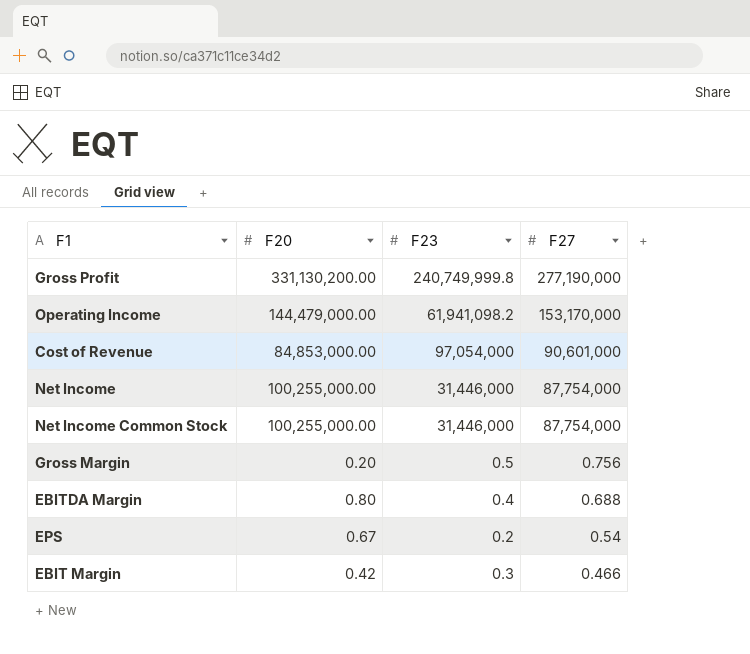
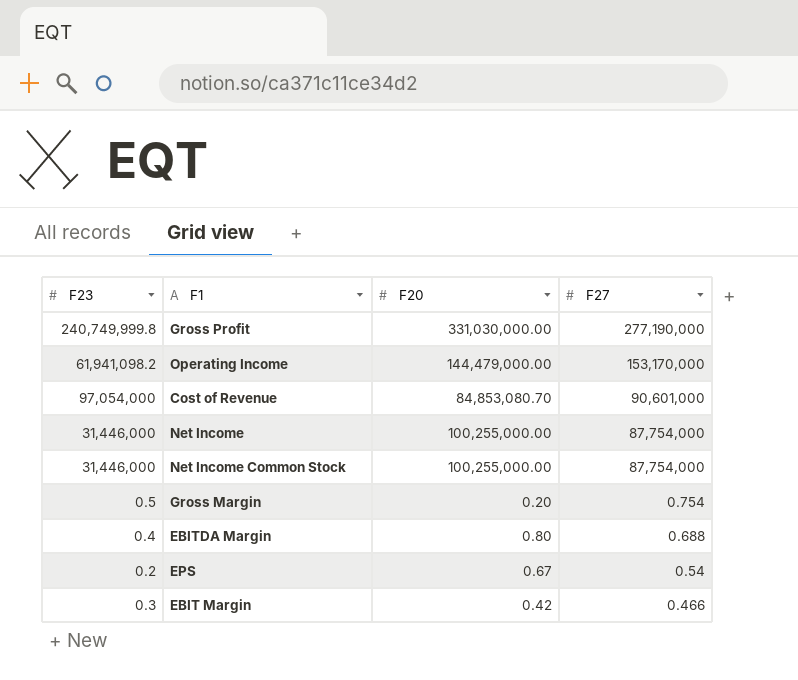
column F23 | position: 3 -> 1
Gross Profit | F20: 331,130,200.00 -> 331,030,000.00
Cost of Revenue | F20: 84,853,000.00 -> 84,853,080.70
Gross Margin | F27: 0.756 -> 0.754

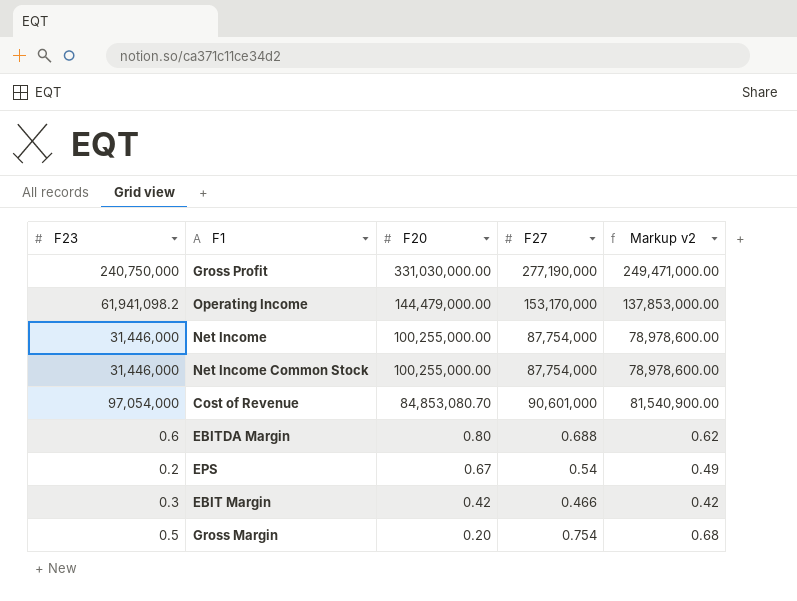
row order: F27 descending -> F20 descending
column Markup v2 | formula: none -> [F27] * 0.9
Gross Profit | F23: 240,749,999.8 -> 240,750,000
EBITDA Margin | F23: 0.4 -> 0.6

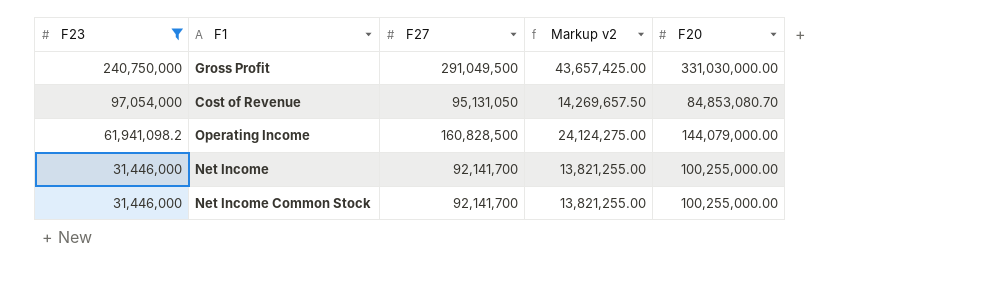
filter: none -> F23 >= 31,446,000
row order: F20 descending -> F23 descending
column Markup v2 | formula: [F27] * 0.9 -> [F27] * 0.15
column F20 | position: 3 -> 5
Gross Profit | F27: 277,190,000 -> 291,049,500
Cost of Revenue | F27: 90,601,000 -> 95,131,050
Operating Income | F27: 153,170,000 -> 160,828,500
Operating Income | F20: 144,479,000.00 -> 144,079,000.00
Net Income | F27: 87,754,000 -> 92,141,700
Net Income Common Stock | F27: 87,754,000 -> 92,141,700

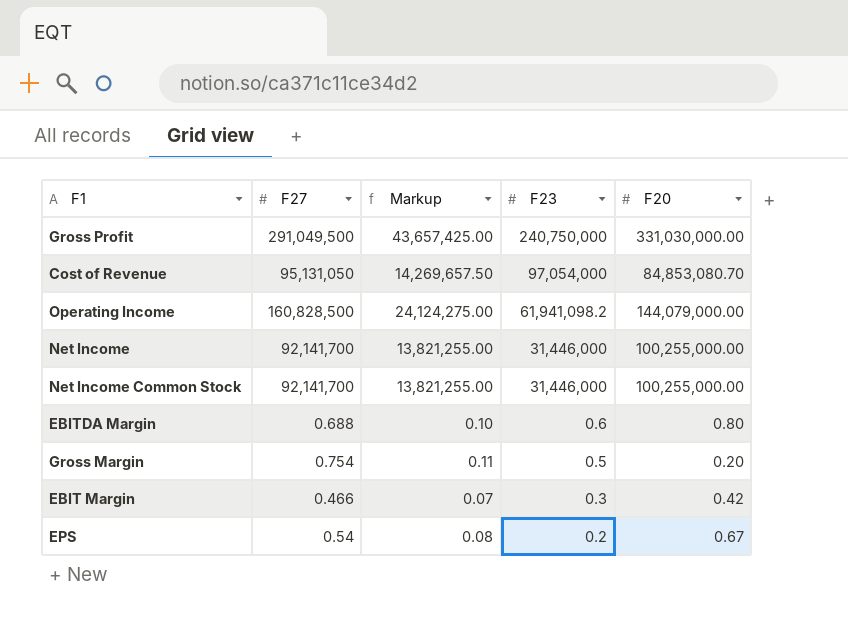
filter: F23 >= 31,446,000 -> none
column name: Markup v2 -> Markup
column F23 | position: 1 -> 4

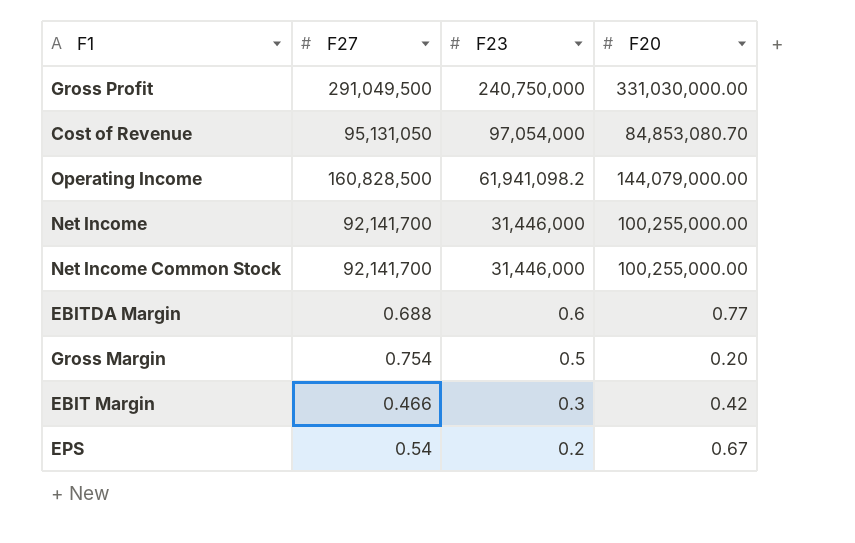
column Markup | formula: [F27] * 0.15 -> none
EBITDA Margin | F20: 0.80 -> 0.77

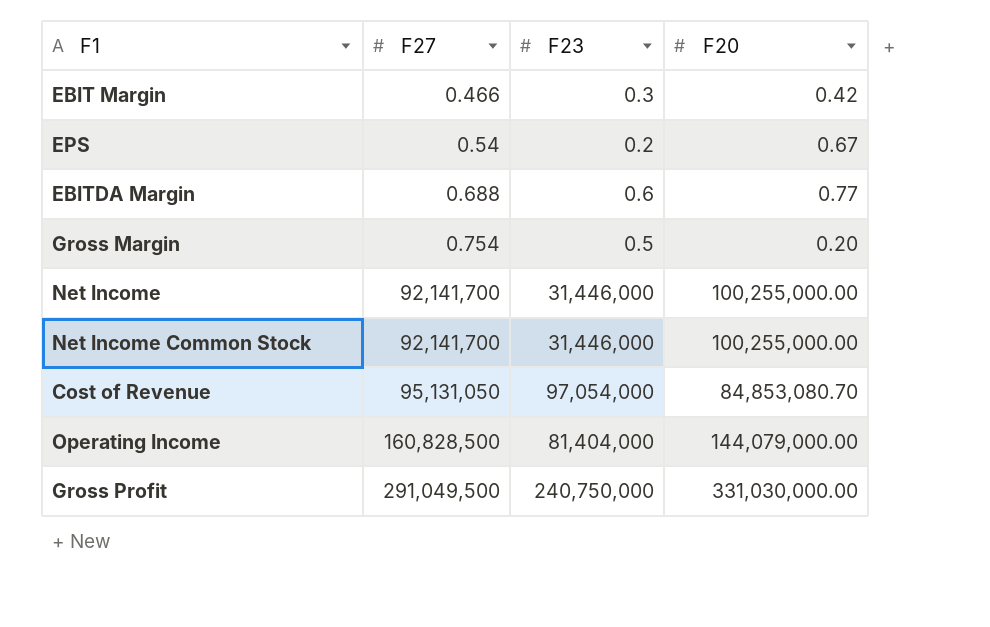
row order: F23 descending -> F27 ascending
Operating Income | F23: 61,941,098.2 -> 81,404,000

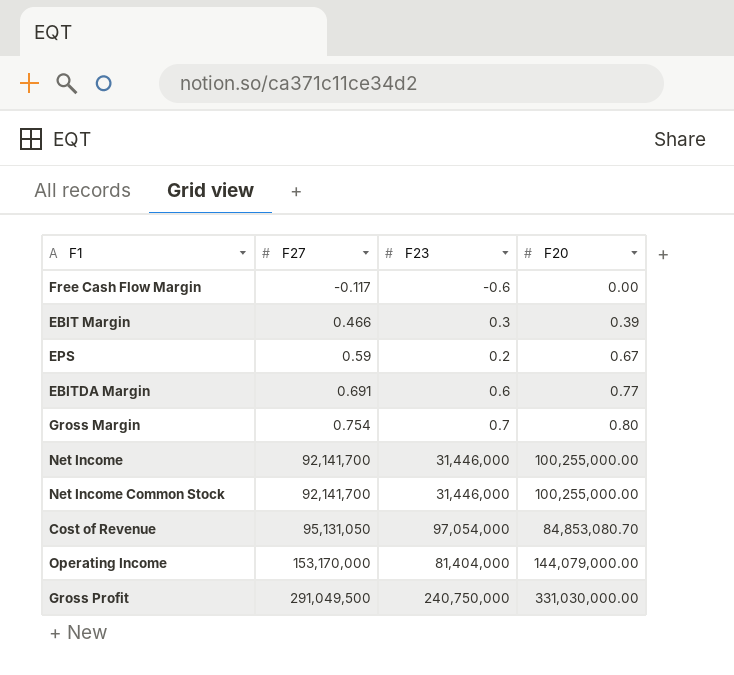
row Free Cash Flow Margin: none -> -0.117 | -0.6 | 0.00
EBIT Margin | F20: 0.42 -> 0.39
EPS | F27: 0.54 -> 0.59
EBITDA Margin | F27: 0.688 -> 0.691
Gross Margin | F23: 0.5 -> 0.7
Gross Margin | F20: 0.20 -> 0.80
Operating Income | F27: 160,828,500 -> 153,170,000

